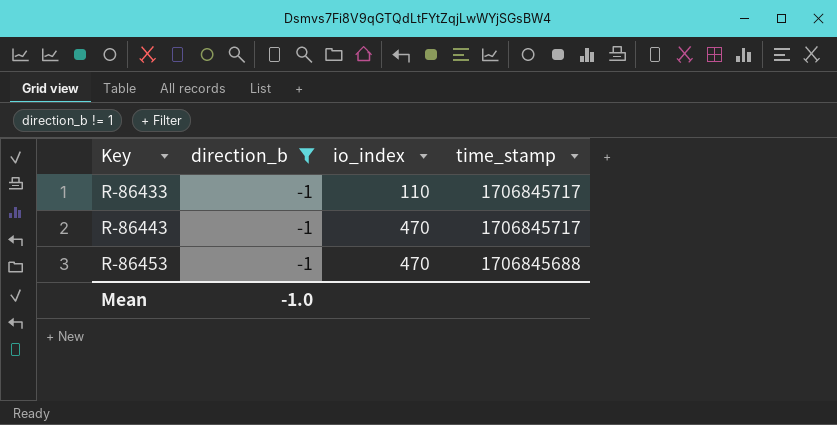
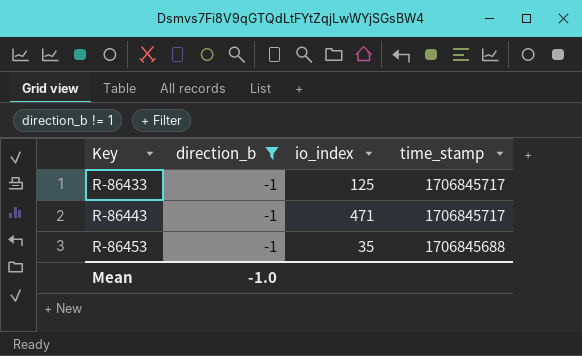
R-86433 | io_index: 110 -> 125
R-86443 | io_index: 470 -> 471
R-86453 | io_index: 470 -> 35

